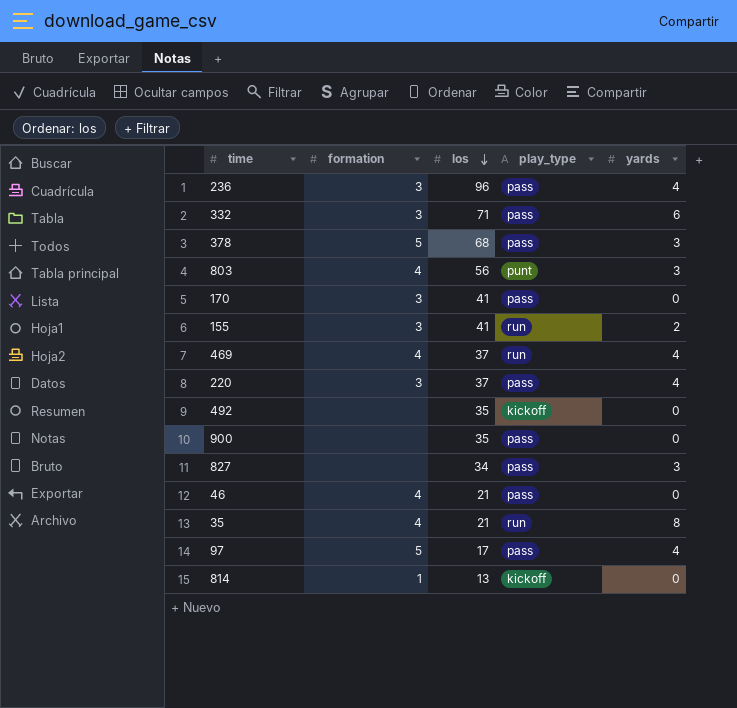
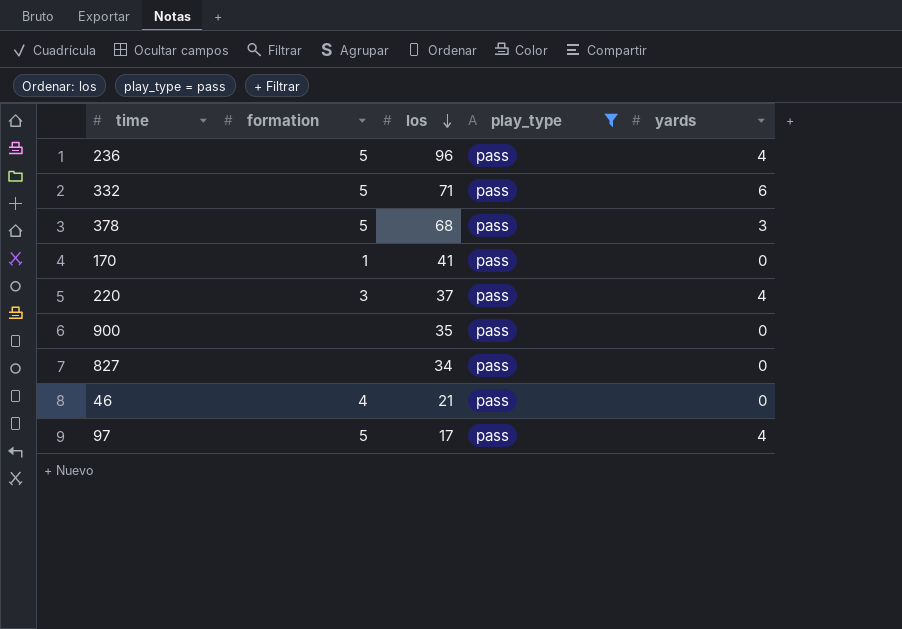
filter: none -> play_type = pass
236 | formation: 3 -> 5
332 | formation: 3 -> 5
170 | formation: 3 -> 1
827 | yards: 3 -> 0

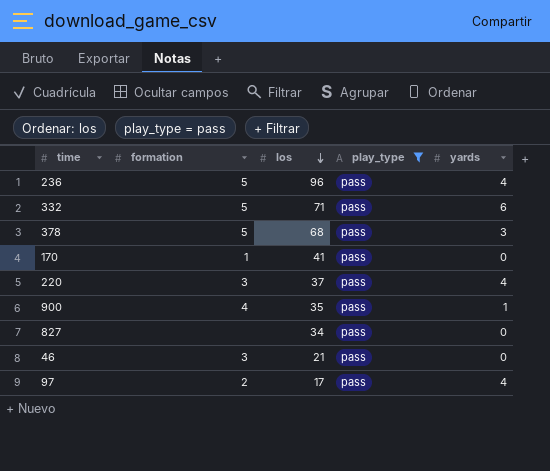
900 | formation: none -> 4
900 | yards: 0 -> 1
46 | formation: 4 -> 3
97 | formation: 5 -> 2

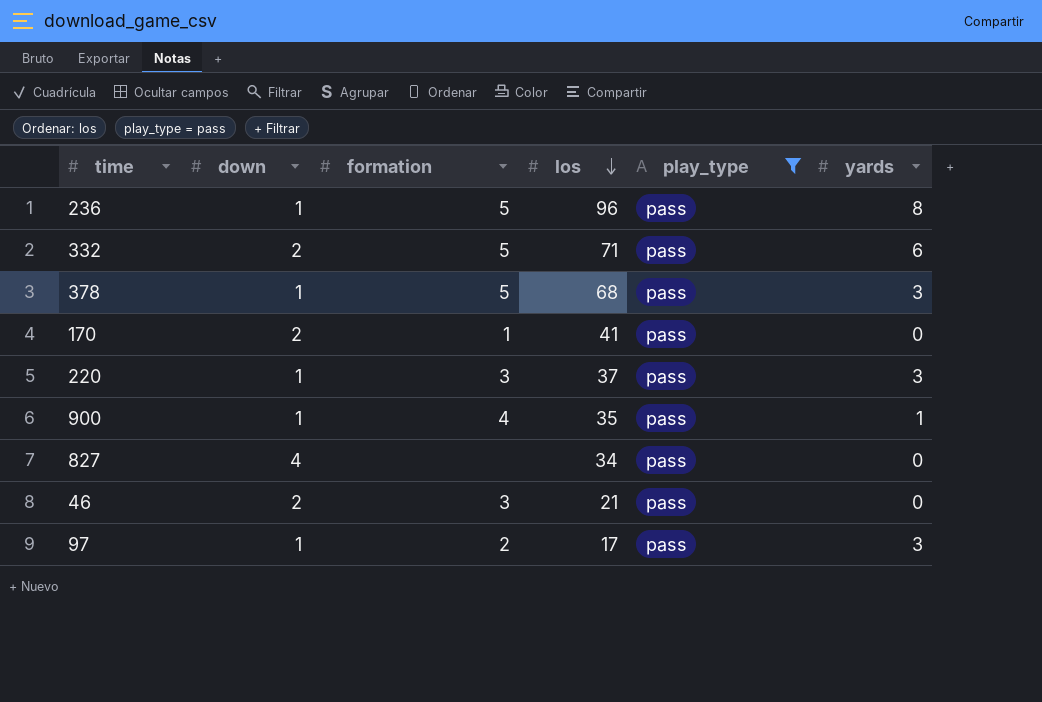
column down | position: none -> 2
236 | yards: 4 -> 8
220 | yards: 4 -> 3
97 | yards: 4 -> 3

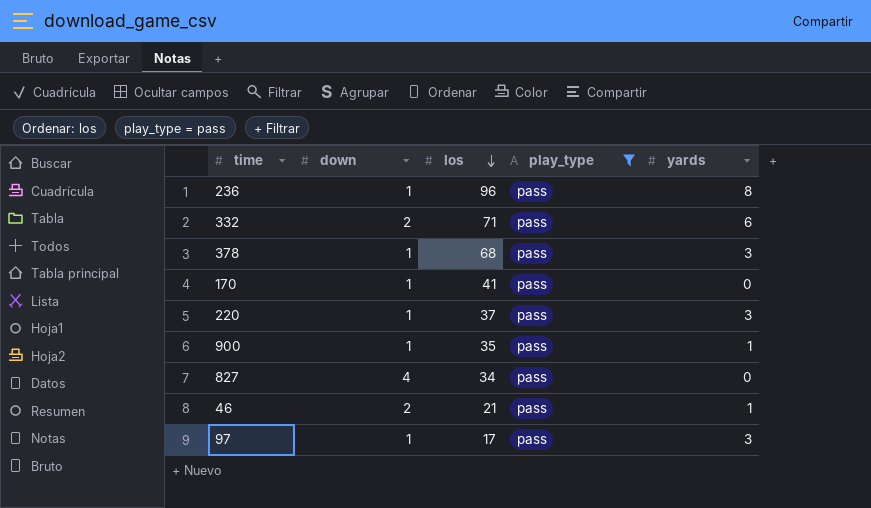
column formation | position: 3 -> none
170 | down: 2 -> 1
46 | yards: 0 -> 1

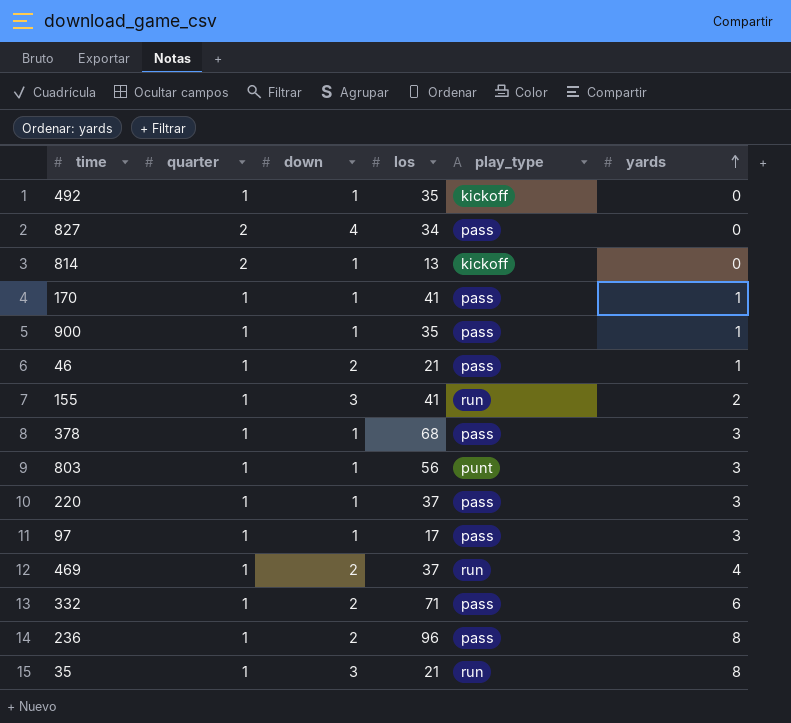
filter: play_type = pass -> none
row order: los descending -> yards ascending
column quarter | position: none -> 2
170 | yards: 0 -> 1
236 | down: 1 -> 2

